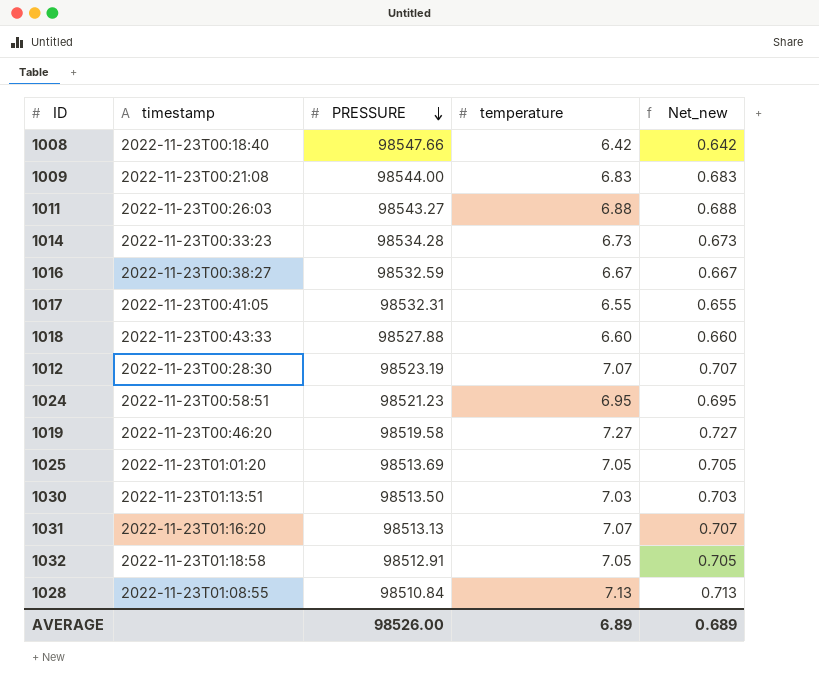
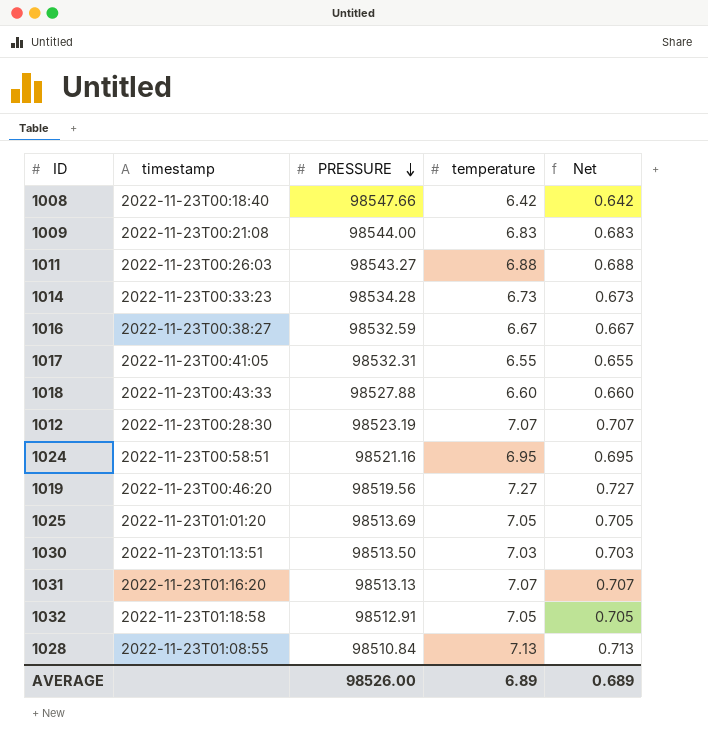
column name: Net_new -> Net
1024 | PRESSURE: 98521.23 -> 98521.16
1019 | PRESSURE: 98519.58 -> 98519.56

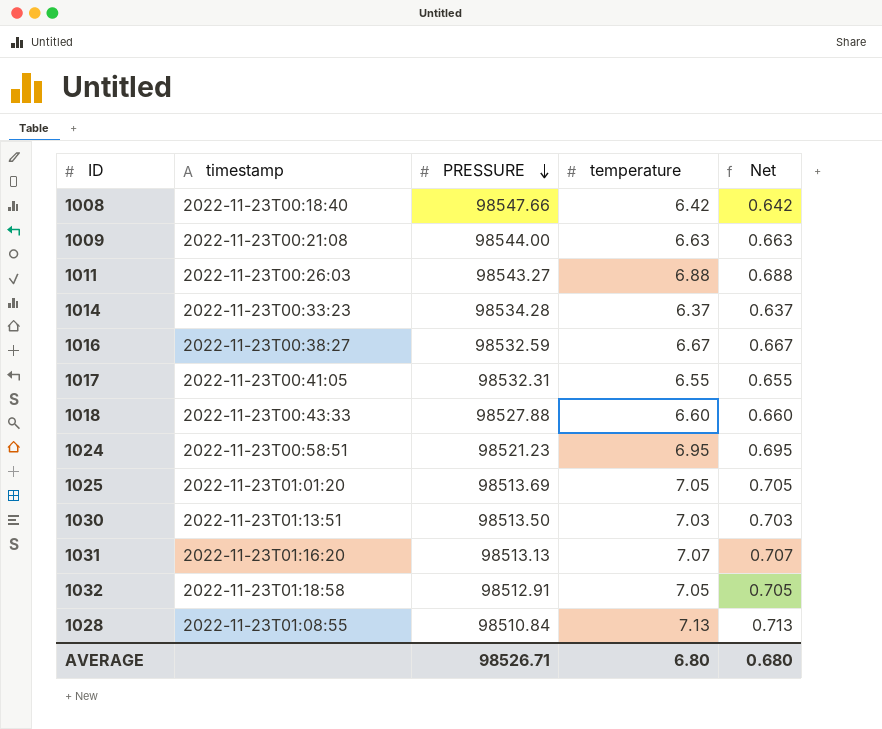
row 1012: 2022-11-23T00:28:30 | 98523.19 | 7.07 | 0.707 -> none
row 1019: 2022-11-23T00:46:20 | 98519.56 | 7.27 | 0.727 -> none
1009 | temperature: 6.83 -> 6.63
1009 | Net: 0.683 -> 0.663
1014 | temperature: 6.73 -> 6.37
1014 | Net: 0.673 -> 0.637
1024 | PRESSURE: 98521.16 -> 98521.23
AVERAGE | PRESSURE: 98526.00 -> 98526.71
AVERAGE | temperature: 6.89 -> 6.80
AVERAGE | Net: 0.689 -> 0.680

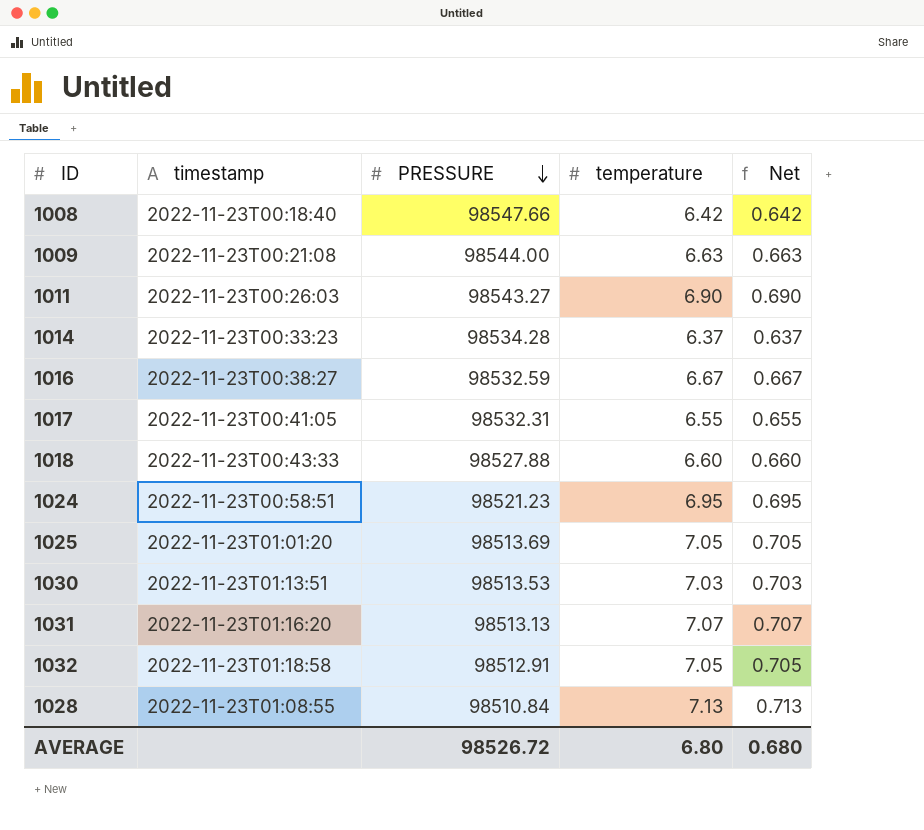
1011 | temperature: 6.88 -> 6.90
1011 | Net: 0.688 -> 0.690
1030 | PRESSURE: 98513.50 -> 98513.53
AVERAGE | PRESSURE: 98526.71 -> 98526.72

